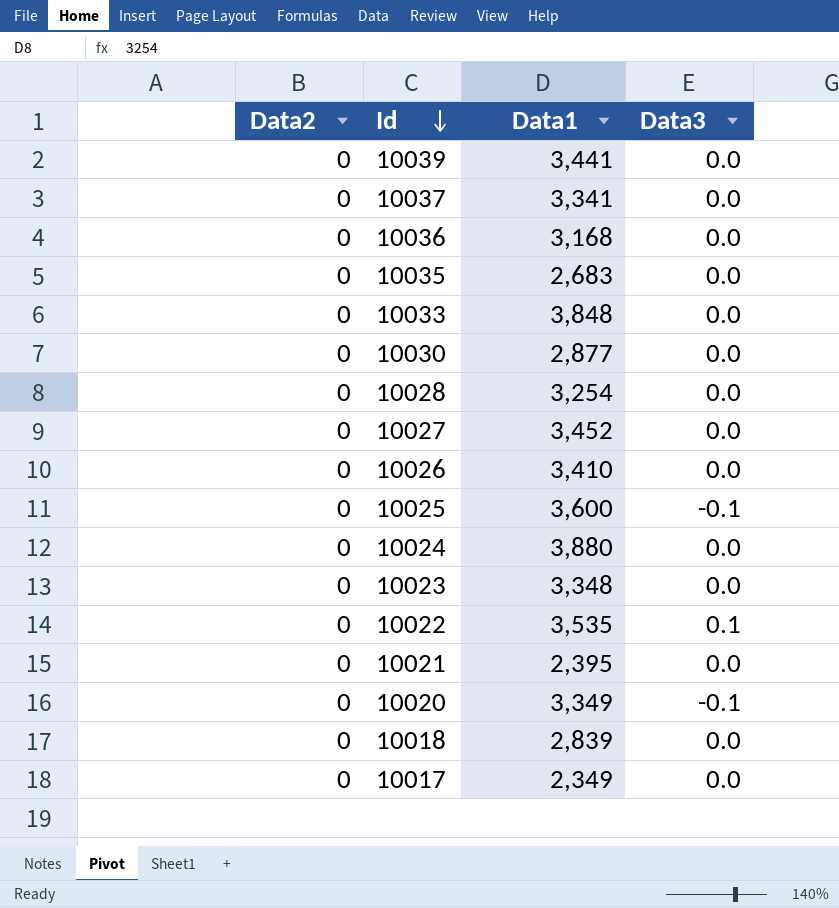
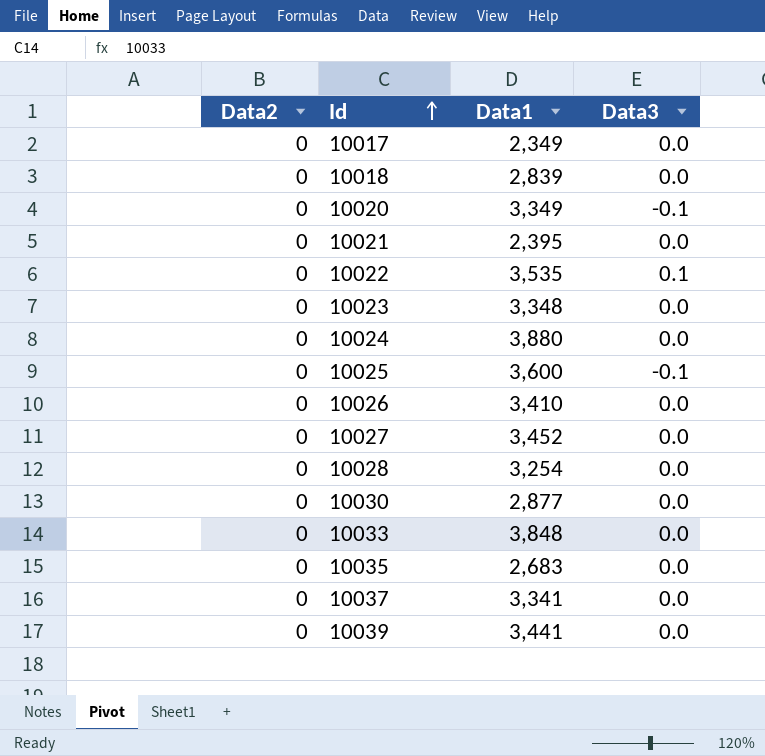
row order: Id descending -> Id ascending
row 10036: 0 | 3,168 | 0.0 -> none

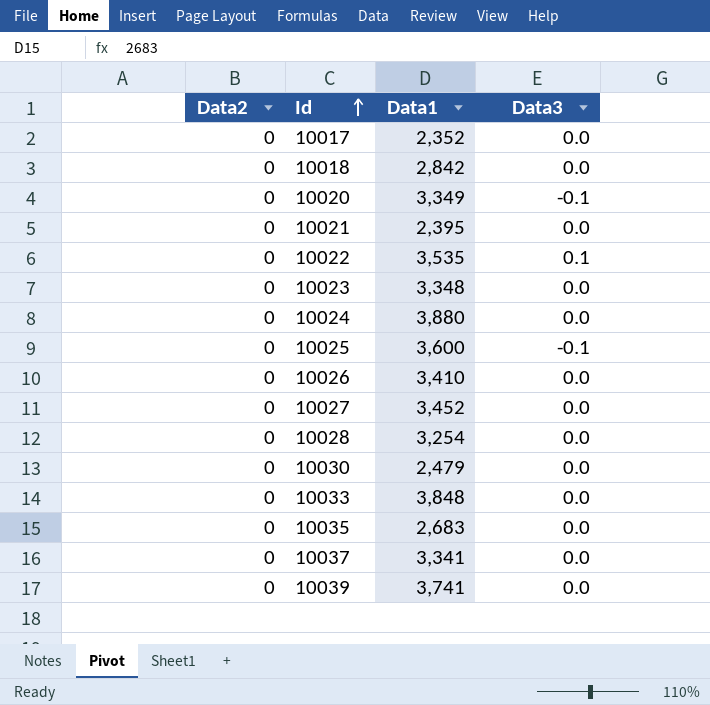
10017 | Data1: 2,349 -> 2,352
10018 | Data1: 2,839 -> 2,842
10030 | Data1: 2,877 -> 2,479
10039 | Data1: 3,441 -> 3,741

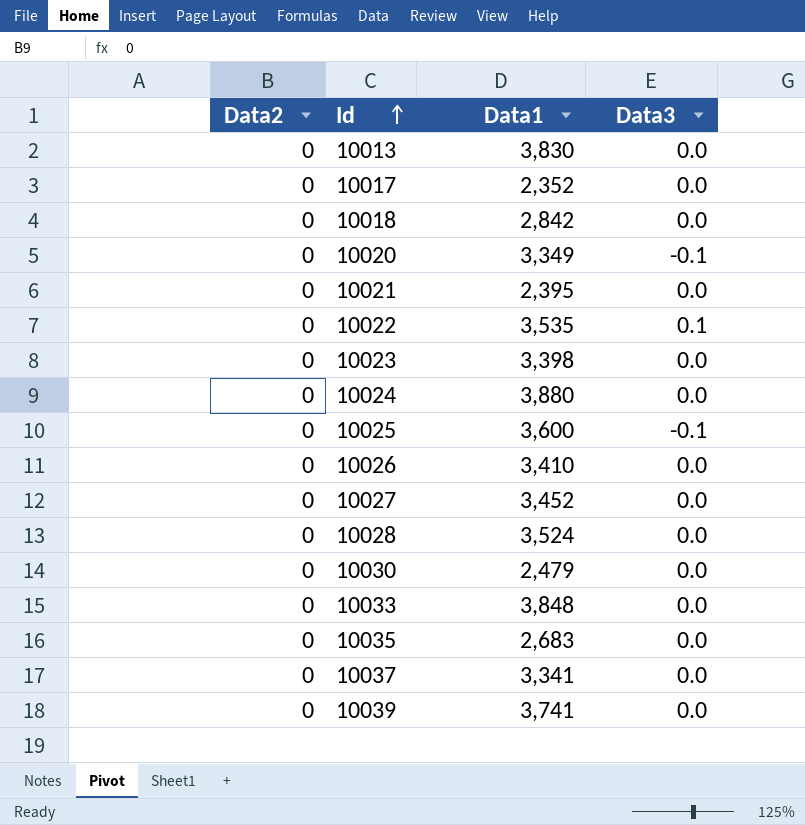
row 10013: none -> 0 | 3,830 | 0.0
10023 | Data1: 3,348 -> 3,398
10028 | Data1: 3,254 -> 3,524

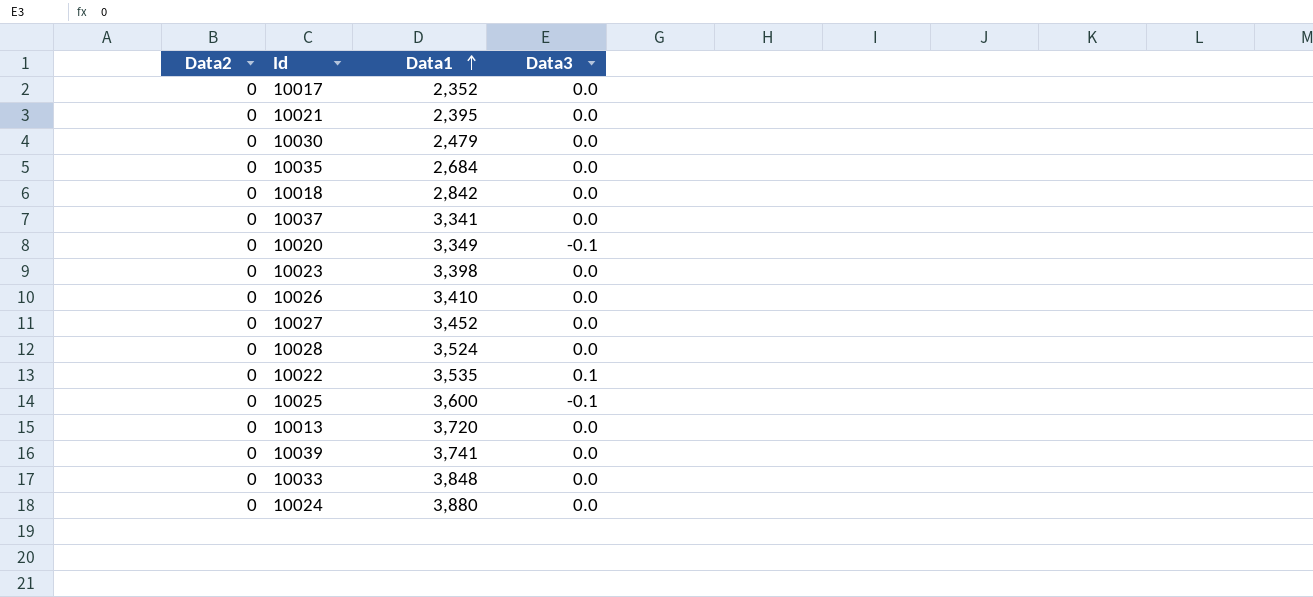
row order: Id ascending -> Data1 ascending
10035 | Data1: 2,683 -> 2,684
10013 | Data1: 3,830 -> 3,720

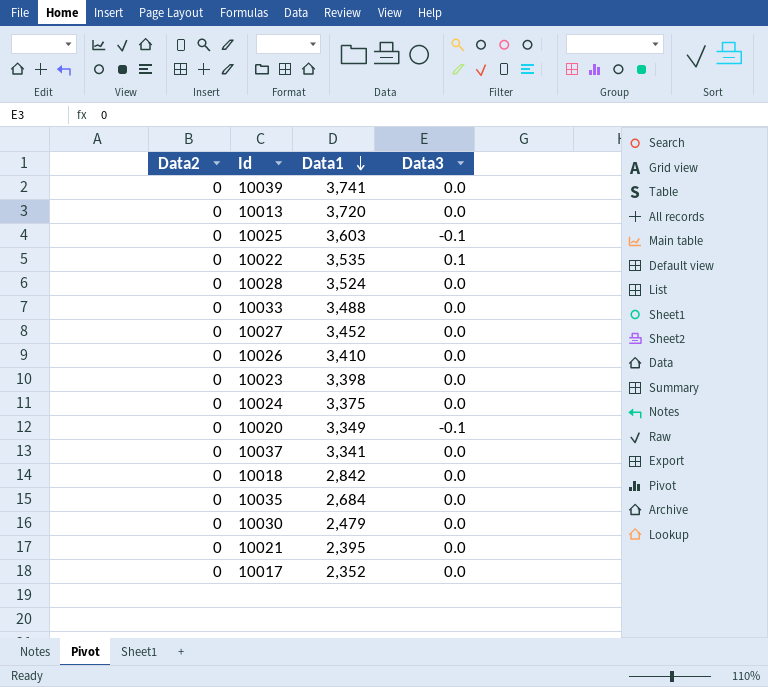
row order: Data1 ascending -> Data1 descending
10025 | Data1: 3,600 -> 3,603
10033 | Data1: 3,848 -> 3,488
10024 | Data1: 3,880 -> 3,375

